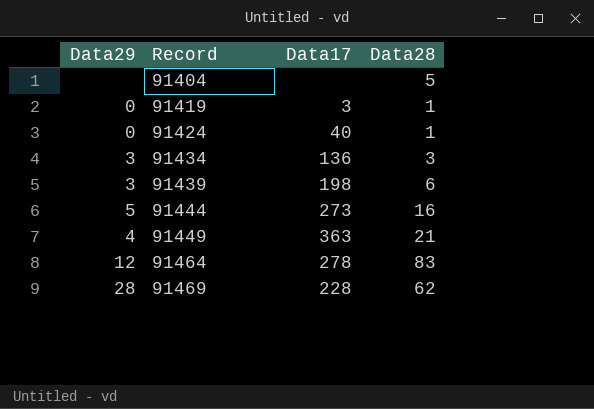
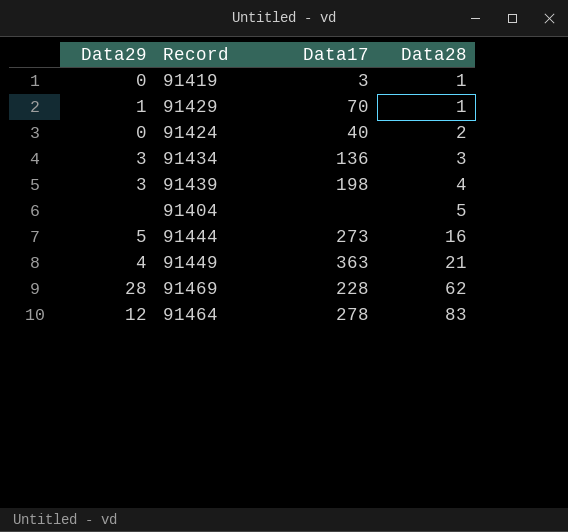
row order: Record ascending -> Data28 ascending
row 91429: none -> 1 | 70 | 1
91424 | Data28: 1 -> 2
91439 | Data28: 6 -> 4

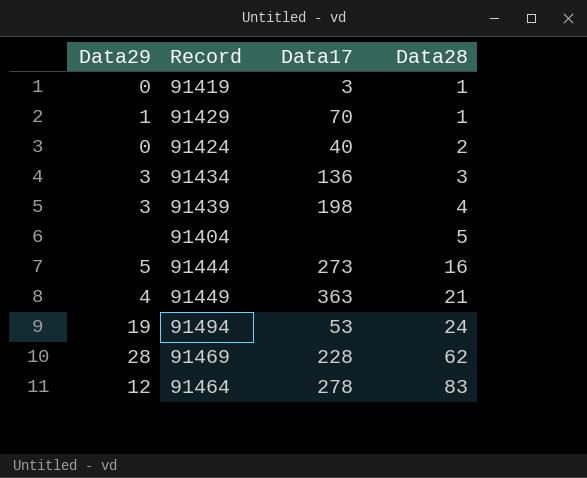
row 91494: none -> 19 | 53 | 24

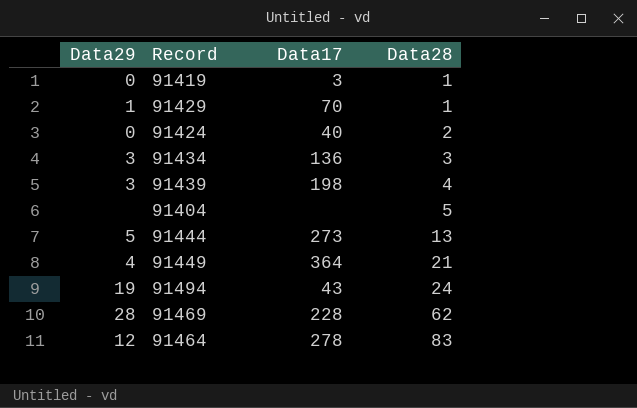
91444 | Data28: 16 -> 13
91449 | Data17: 363 -> 364
91494 | Data17: 53 -> 43

